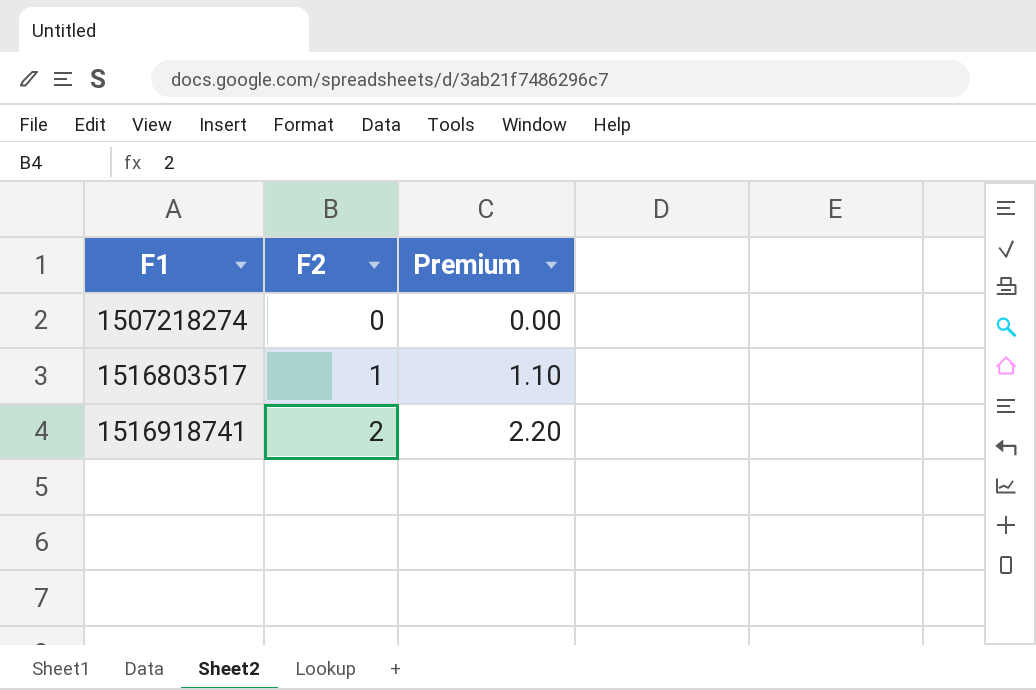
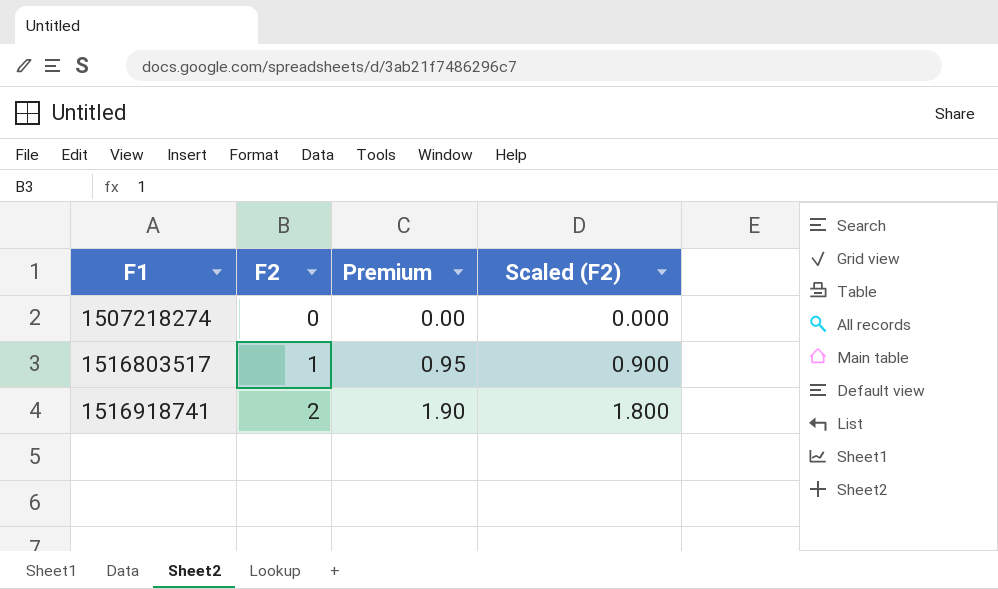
column Premium | formula: [F2] * 1.1 -> [F2] * 0.95
column Scaled (F2) | formula: none -> [F2] * 0.9

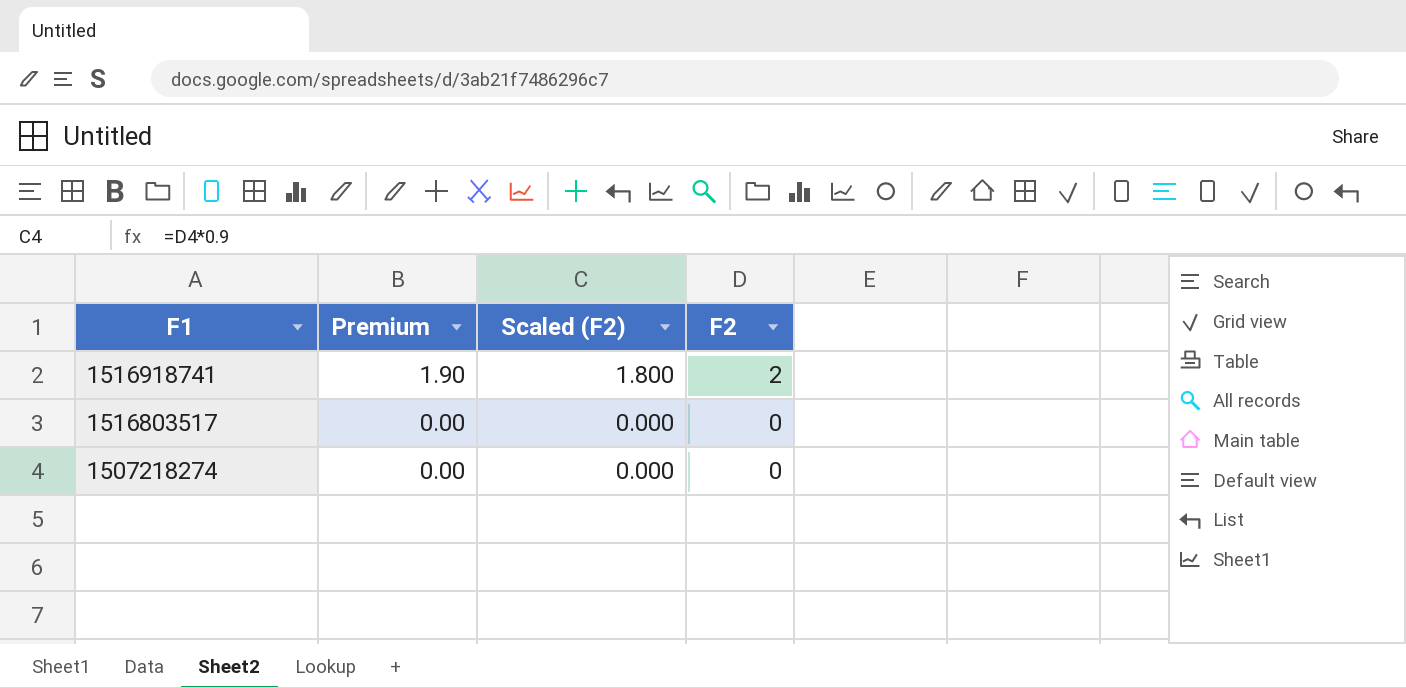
row order: F1 ascending -> F1 descending
column F2 | position: 2 -> 4
1516803517 | Premium: 0.95 -> 0.00
1516803517 | Scaled (F2): 0.900 -> 0.000
1516803517 | F2: 1 -> 0

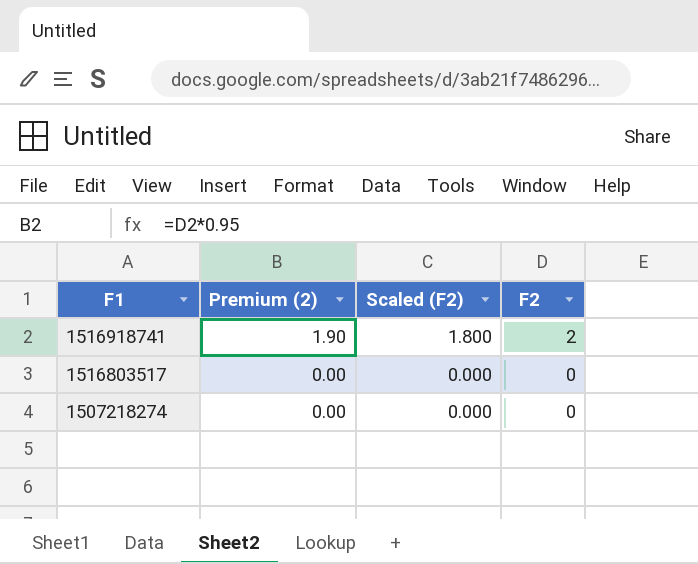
column name: Premium -> Premium (2)

